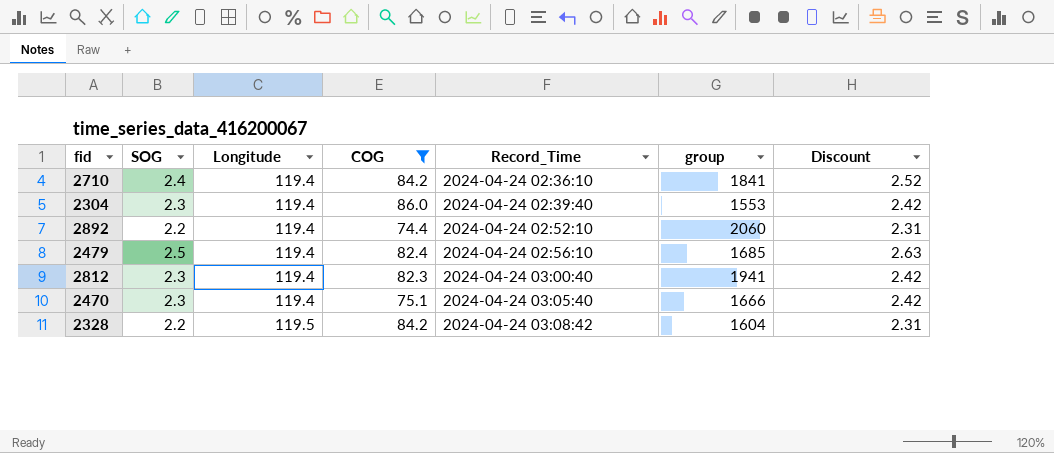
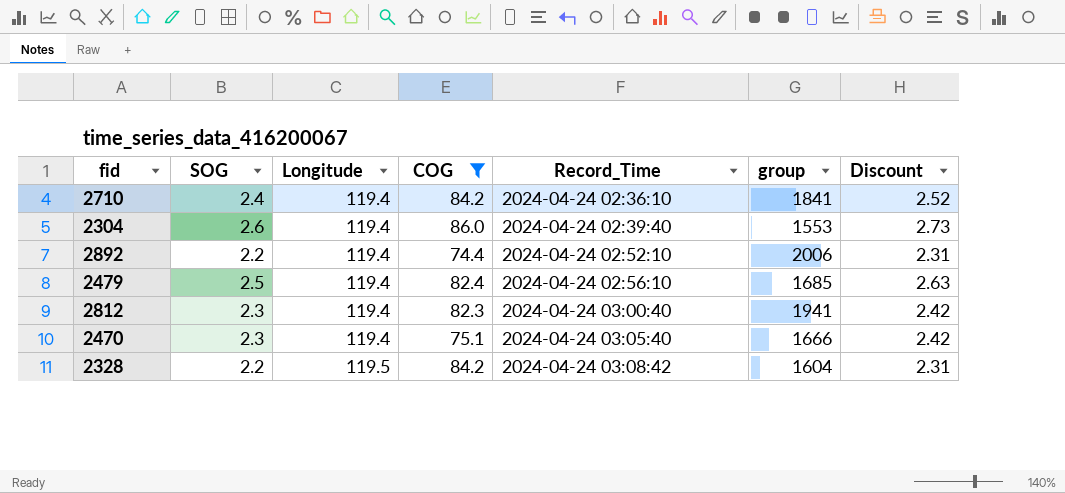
2304 | SOG: 2.3 -> 2.6
2304 | Discount: 2.42 -> 2.73
2892 | group: 2060 -> 2006

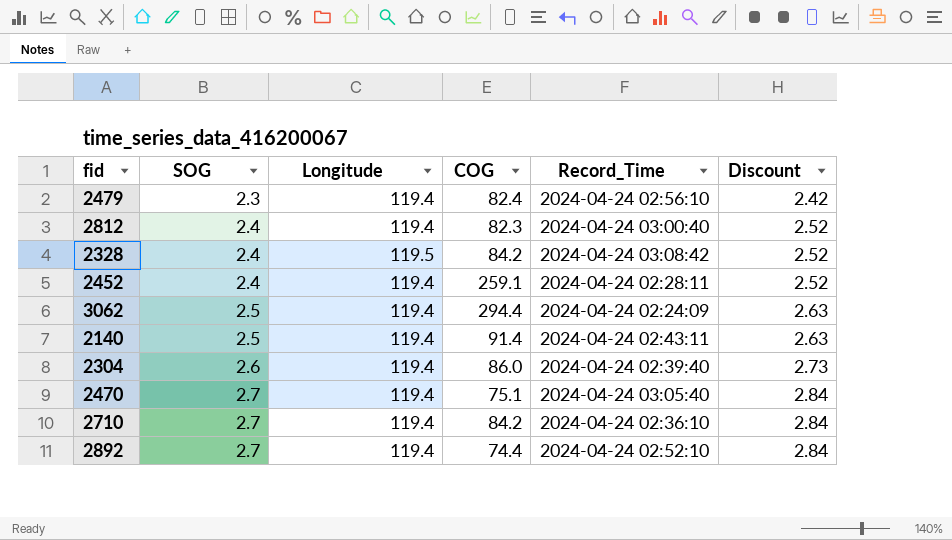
filter: COG <= 86.0 -> none
row order: Longitude ascending -> SOG ascending
column group | position: 6 -> none
2479 | SOG: 2.5 -> 2.3
2479 | Discount: 2.63 -> 2.42
2812 | SOG: 2.3 -> 2.4
2812 | Discount: 2.42 -> 2.52
2328 | SOG: 2.2 -> 2.4
2328 | Discount: 2.31 -> 2.52
2470 | SOG: 2.3 -> 2.7
2470 | Discount: 2.42 -> 2.84
2710 | SOG: 2.4 -> 2.7
2710 | Discount: 2.52 -> 2.84
2892 | SOG: 2.2 -> 2.7
2892 | Discount: 2.31 -> 2.84

